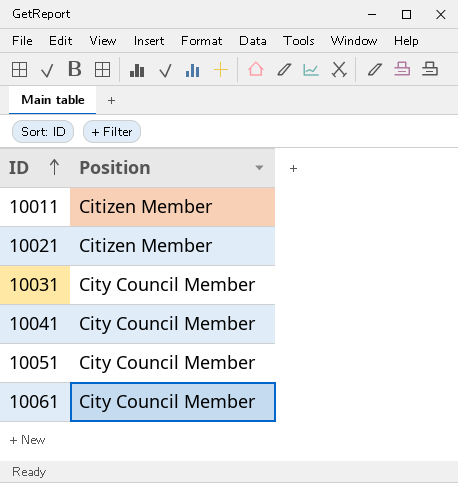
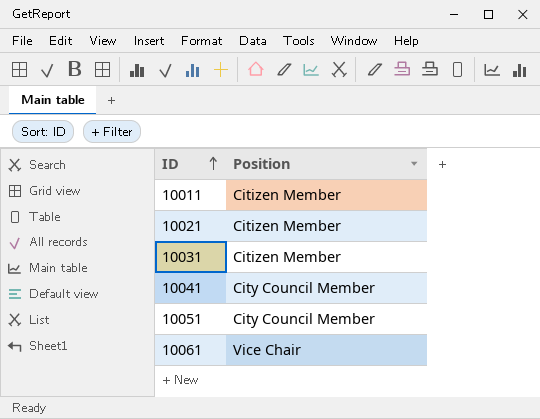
10031 | Position: City Council Member -> Citizen Member
10061 | Position: City Council Member -> Vice Chair

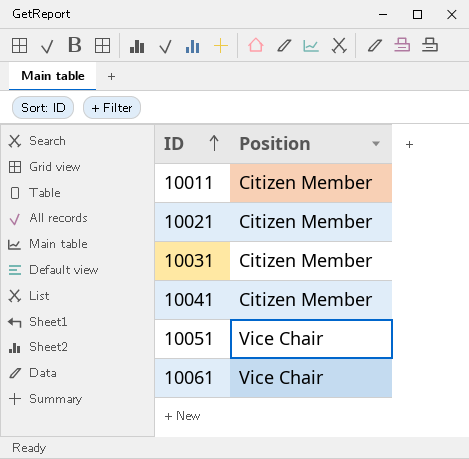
10041 | Position: City Council Member -> Citizen Member
10051 | Position: City Council Member -> Vice Chair

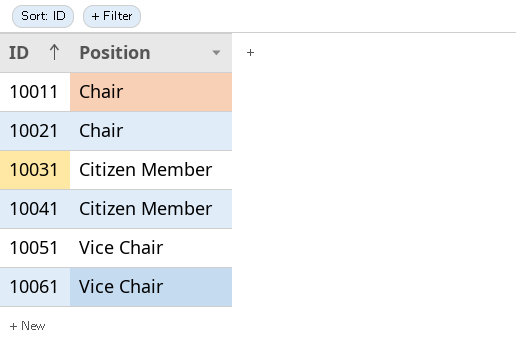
10011 | Position: Citizen Member -> Chair
10021 | Position: Citizen Member -> Chair

